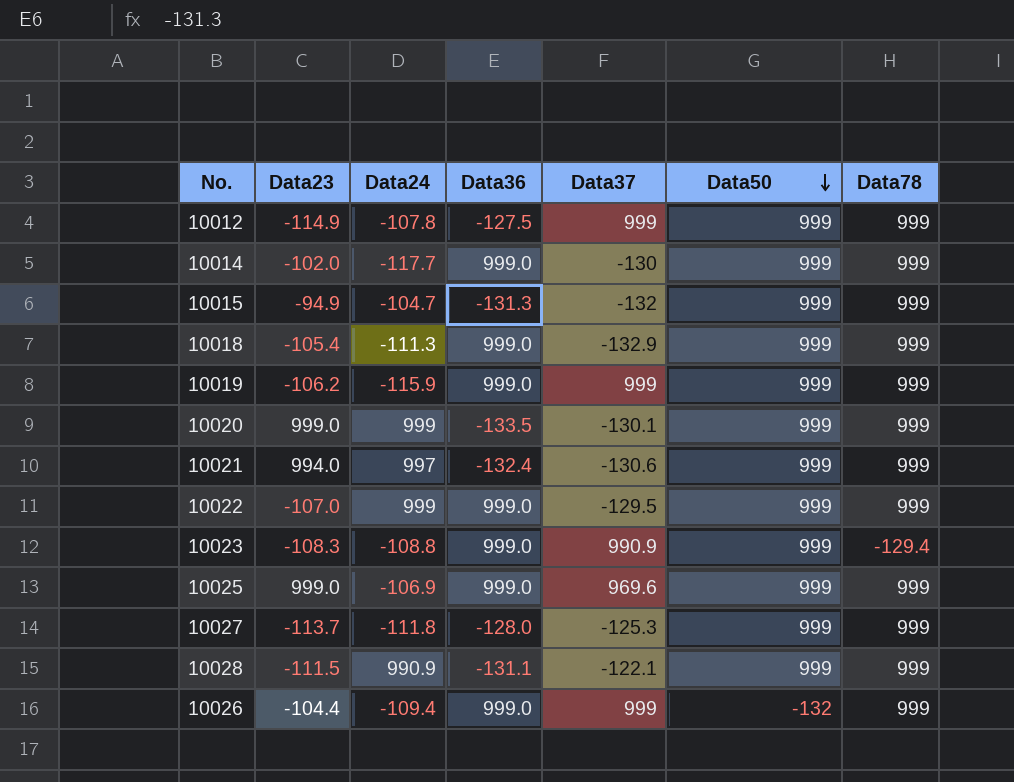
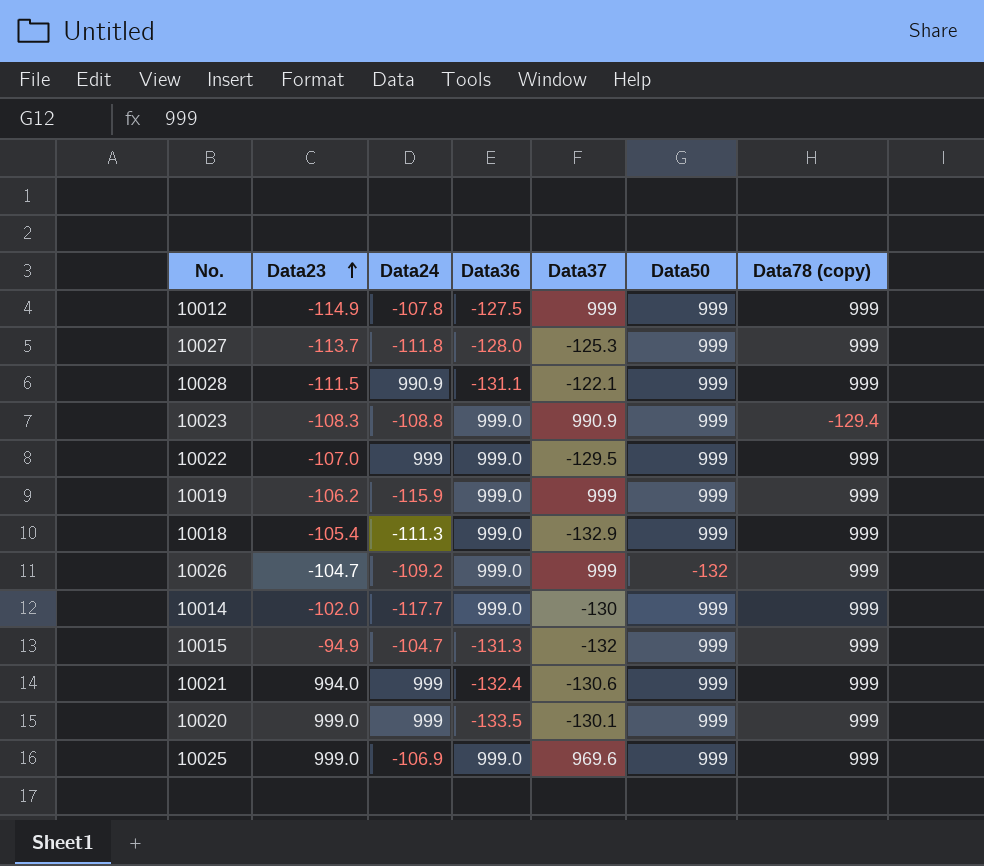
row order: Data50 descending -> Data23 ascending
column name: Data78 -> Data78 (copy)
10026 | Data23: -104.4 -> -104.7
10026 | Data24: -109.4 -> -109.2
10021 | Data24: 997 -> 999

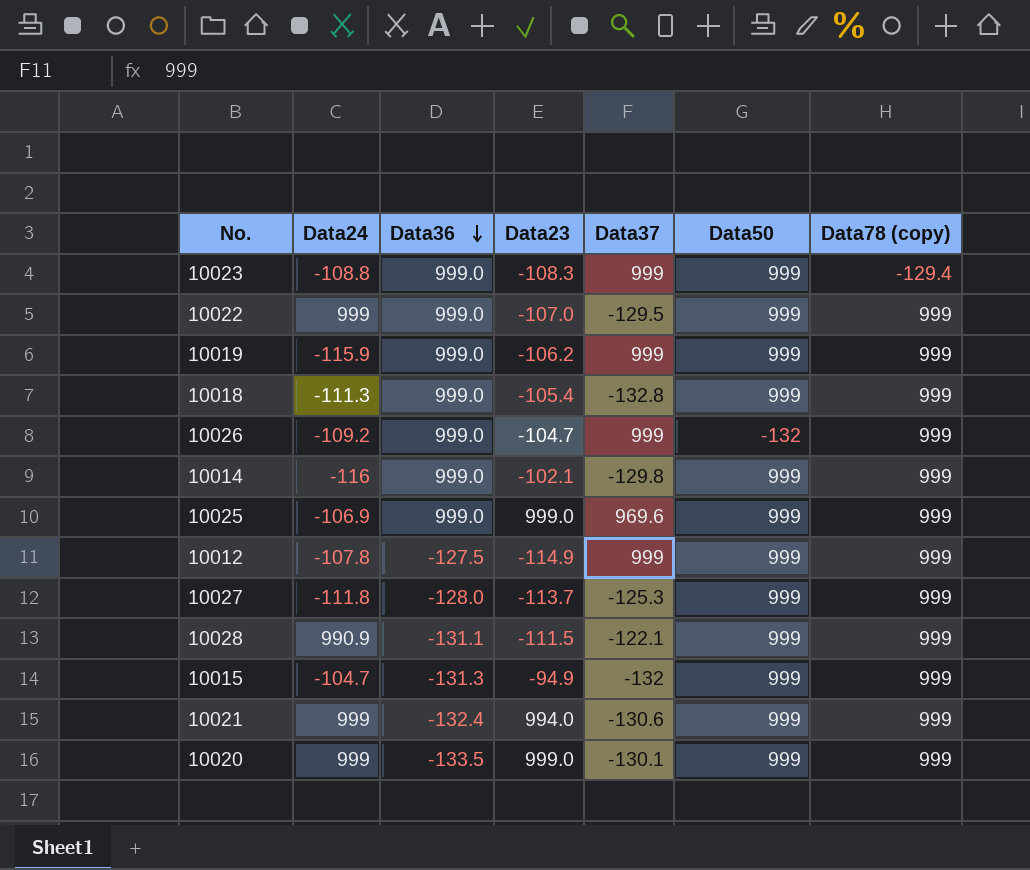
row order: Data23 ascending -> Data36 descending
column Data23 | position: 2 -> 4
10023 | Data37: 990.9 -> 999
10018 | Data37: -132.9 -> -132.8
10014 | Data24: -117.7 -> -116
10014 | Data23: -102.0 -> -102.1
10014 | Data37: -130 -> -129.8

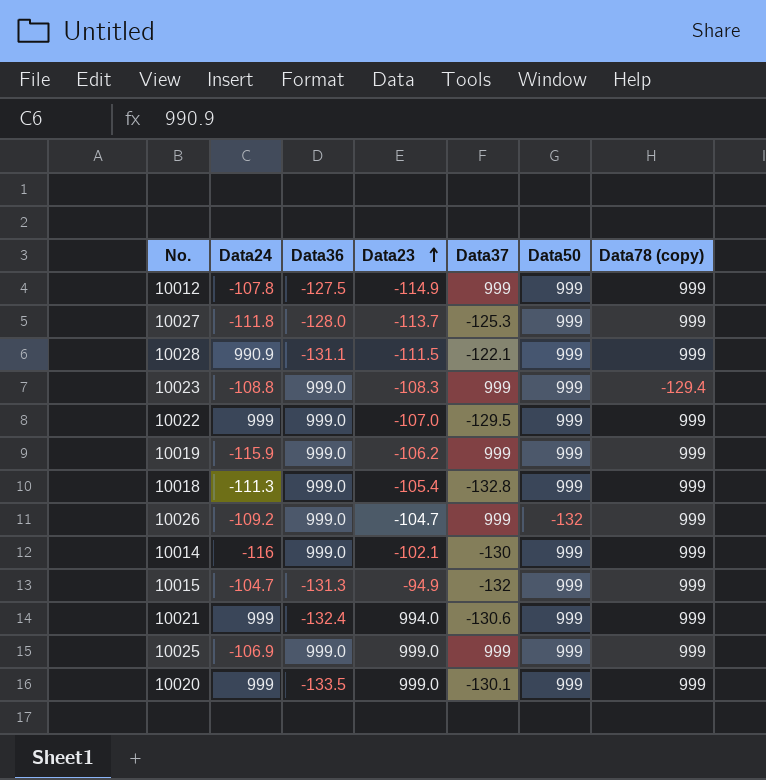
row order: Data36 descending -> Data23 ascending
10014 | Data37: -129.8 -> -130
10025 | Data37: 969.6 -> 999

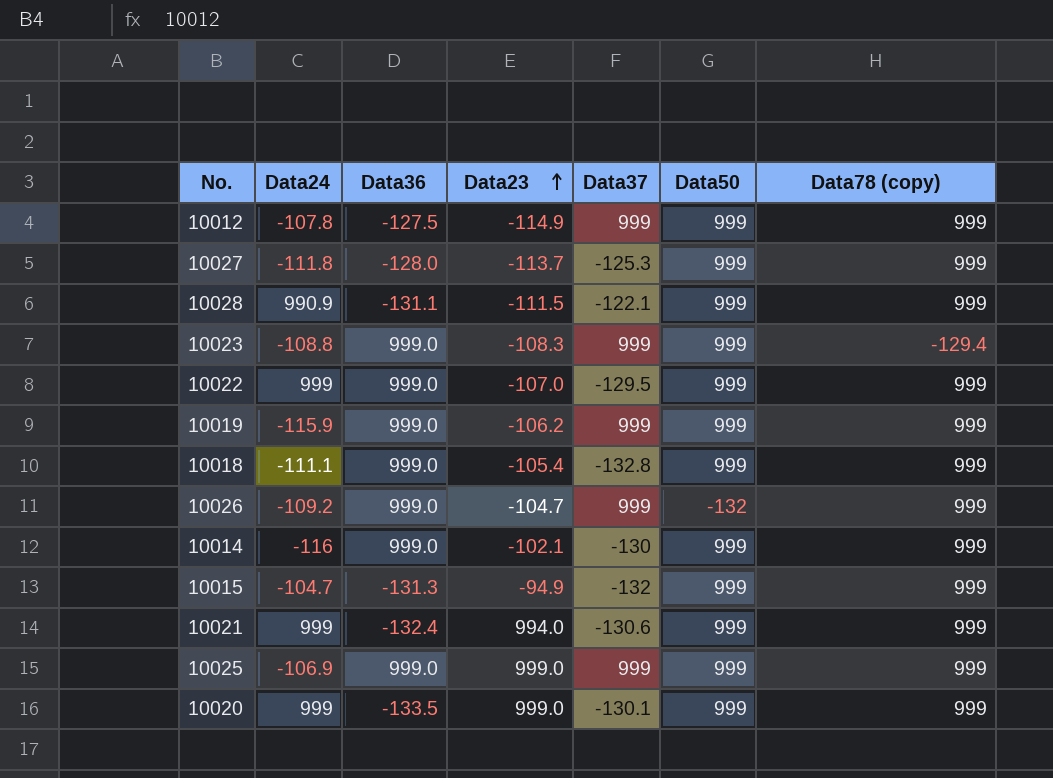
10018 | Data24: -111.3 -> -111.1

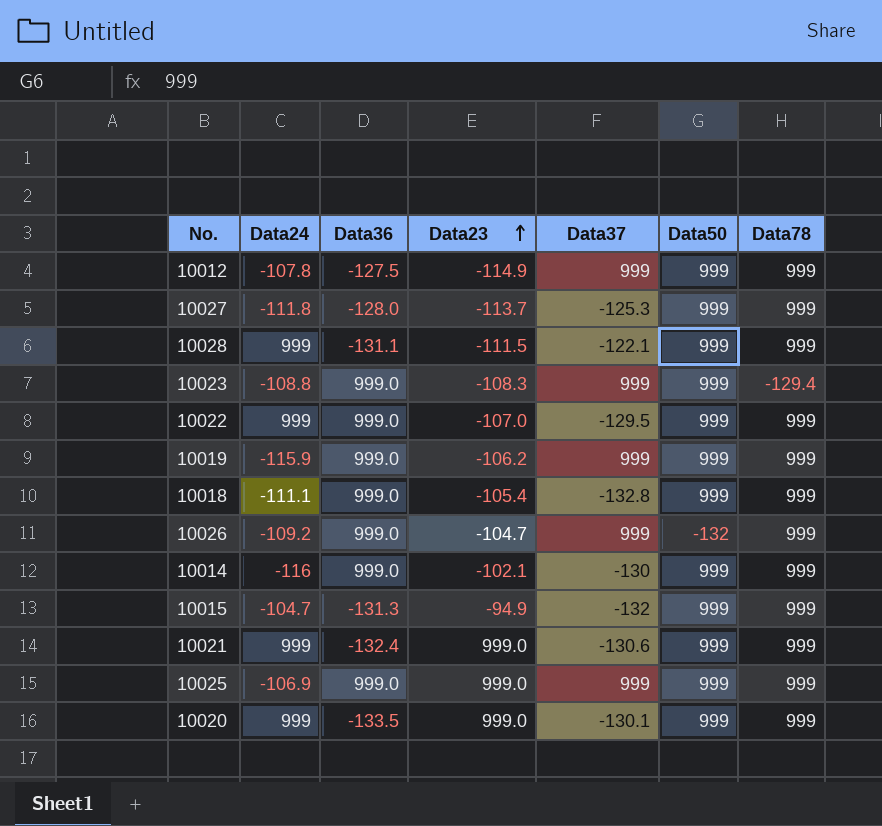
column name: Data78 (copy) -> Data78
10028 | Data24: 990.9 -> 999
10021 | Data23: 994.0 -> 999.0

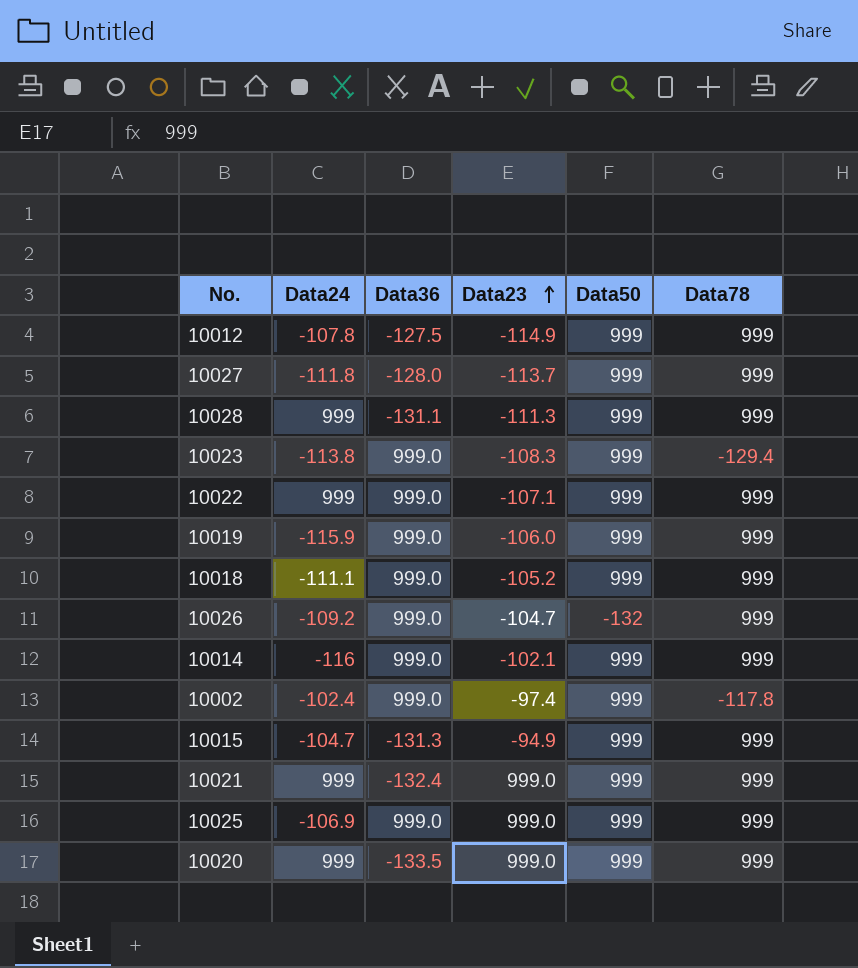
column Data37 | position: 5 -> none
10028 | Data23: -111.5 -> -111.3
10023 | Data24: -108.8 -> -113.8
10022 | Data23: -107.0 -> -107.1
10019 | Data23: -106.2 -> -106.0
10018 | Data23: -105.4 -> -105.2
row 10002: none -> -102.4 | 999.0 | -97.4 | 999 | -117.8

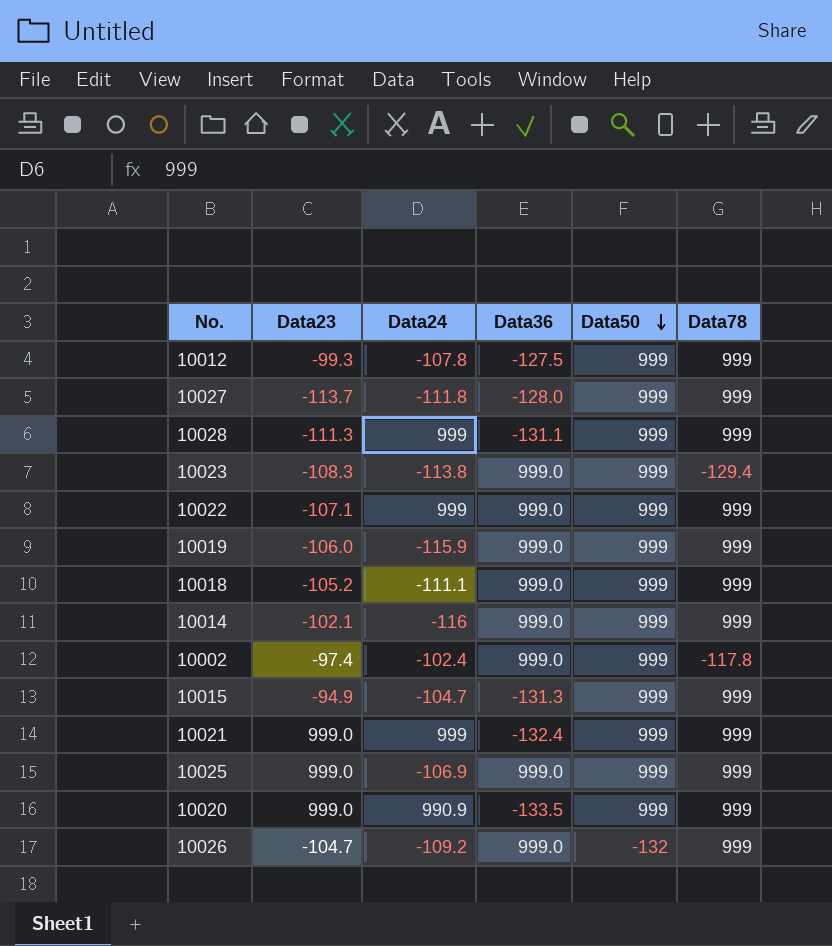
row order: Data23 ascending -> Data50 descending
column Data23 | position: 4 -> 2
10012 | Data23: -114.9 -> -99.3
10020 | Data24: 999 -> 990.9

